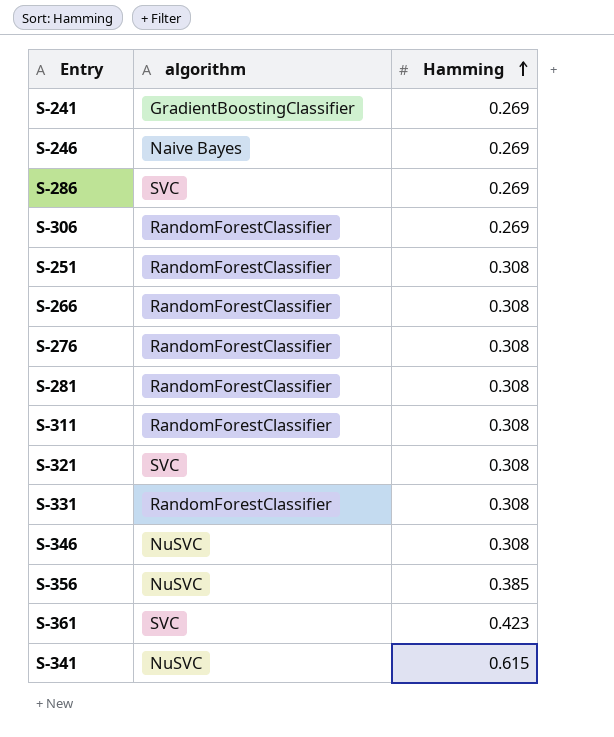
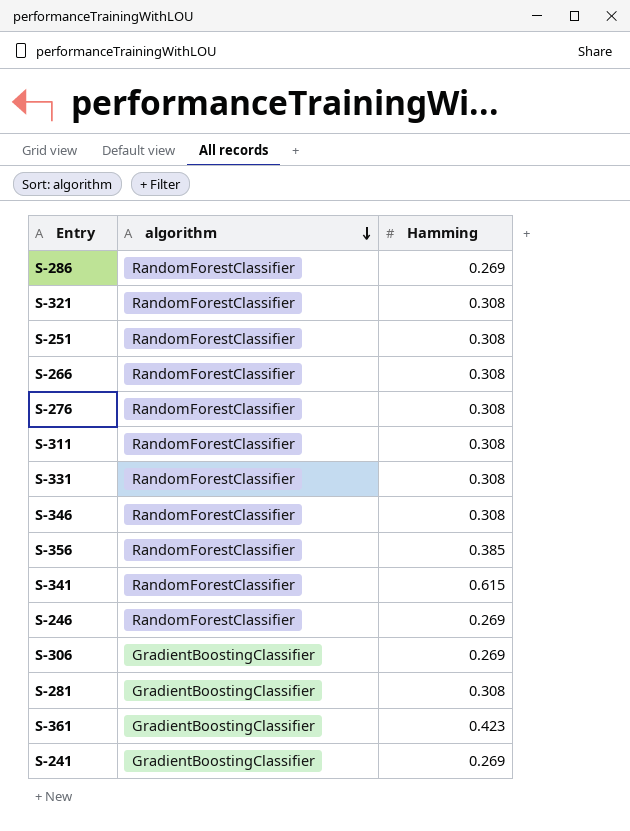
row order: Hamming ascending -> algorithm descending
S-286 | algorithm: SVC -> RandomForestClassifier
S-321 | algorithm: SVC -> RandomForestClassifier
S-346 | algorithm: NuSVC -> RandomForestClassifier
S-356 | algorithm: NuSVC -> RandomForestClassifier
S-341 | algorithm: NuSVC -> RandomForestClassifier
S-246 | algorithm: Naive Bayes -> RandomForestClassifier
S-306 | algorithm: RandomForestClassifier -> GradientBoostingClassifier
S-281 | algorithm: RandomForestClassifier -> GradientBoostingClassifier
S-361 | algorithm: SVC -> GradientBoostingClassifier

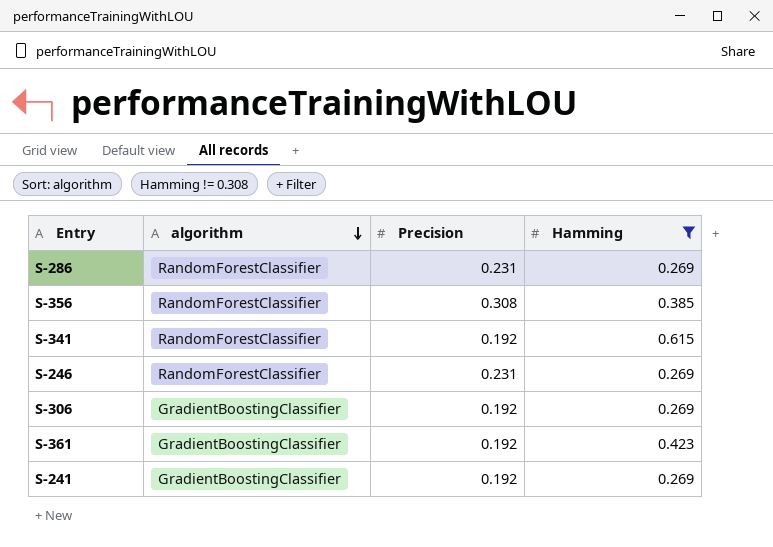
filter: none -> Hamming != 0.308
column Precision | position: none -> 3

